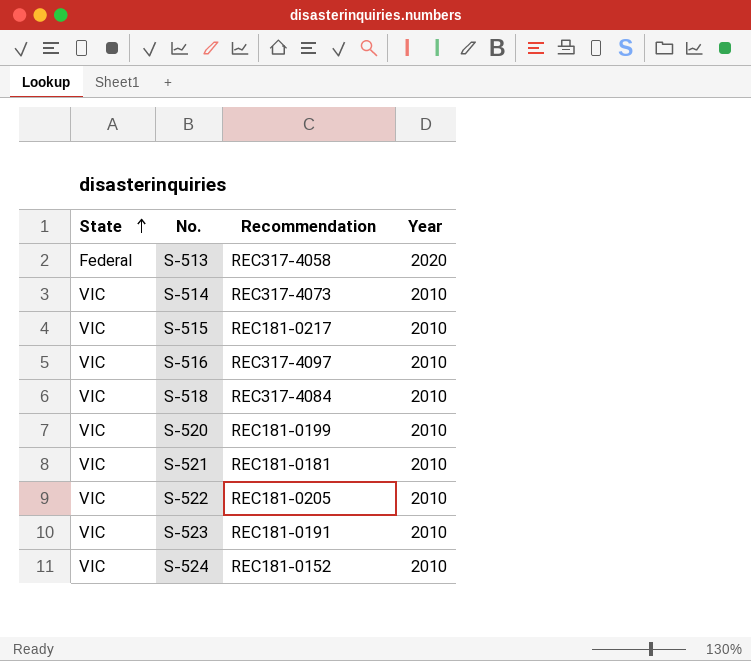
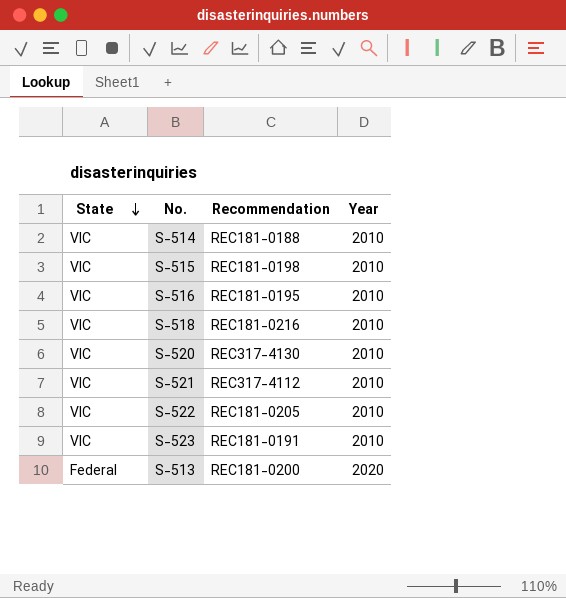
row order: State ascending -> State descending
row S-524: VIC | REC181-0152 | 2010 -> none
S-514 | Recommendation: REC317-4073 -> REC181-0188
S-515 | Recommendation: REC181-0217 -> REC181-0198
S-516 | Recommendation: REC317-4097 -> REC181-0195
S-518 | Recommendation: REC317-4084 -> REC181-0216
S-520 | Recommendation: REC181-0199 -> REC317-4130
S-521 | Recommendation: REC181-0181 -> REC317-4112
S-513 | Recommendation: REC317-4058 -> REC181-0200

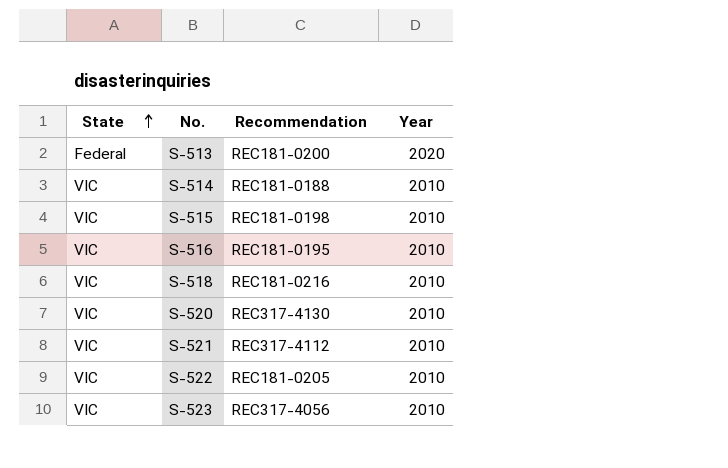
row order: State descending -> State ascending
S-523 | Recommendation: REC181-0191 -> REC317-4056

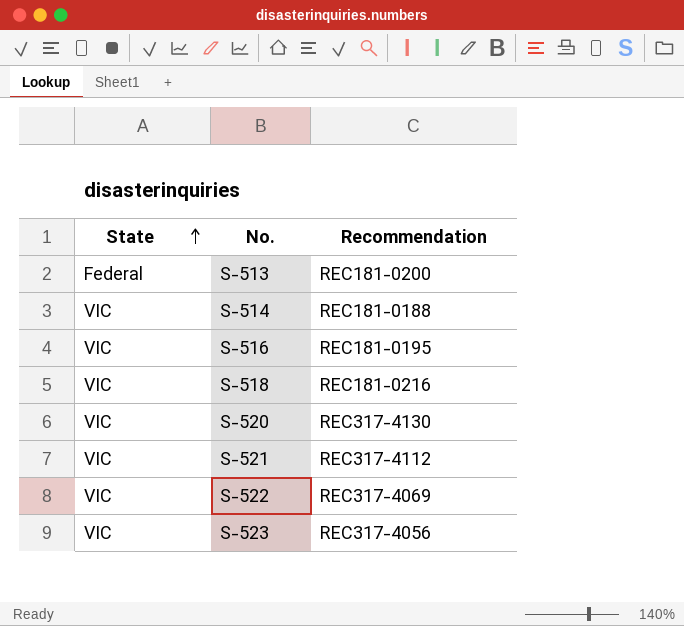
column Year | position: 4 -> none
row S-515: VIC | REC181-0198 | 2010 -> none
S-522 | Recommendation: REC181-0205 -> REC317-4069

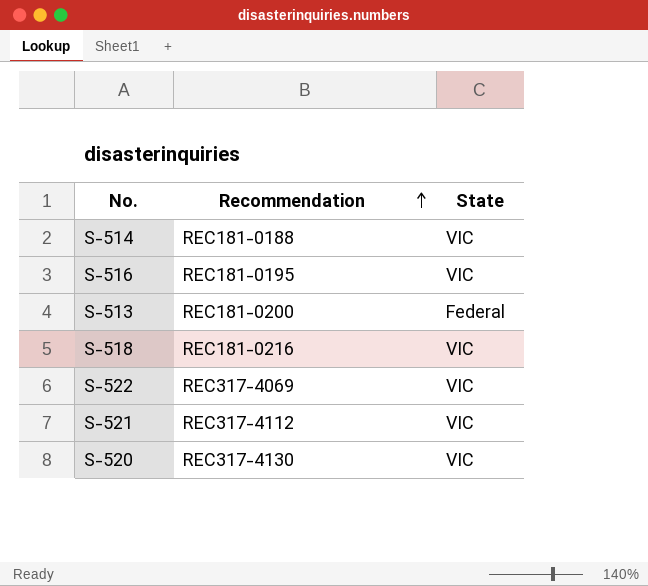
row order: State ascending -> Recommendation ascending
column State | position: 1 -> 3
row S-523: VIC | REC317-4056 -> none

